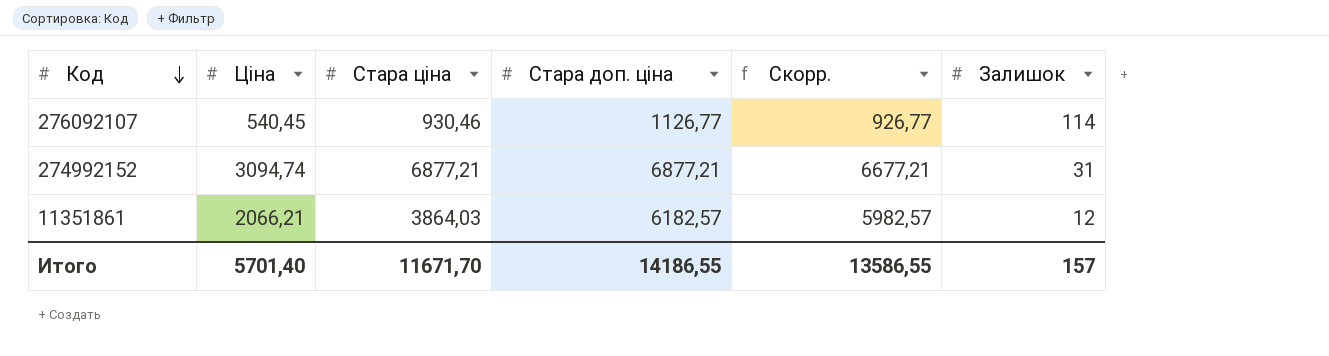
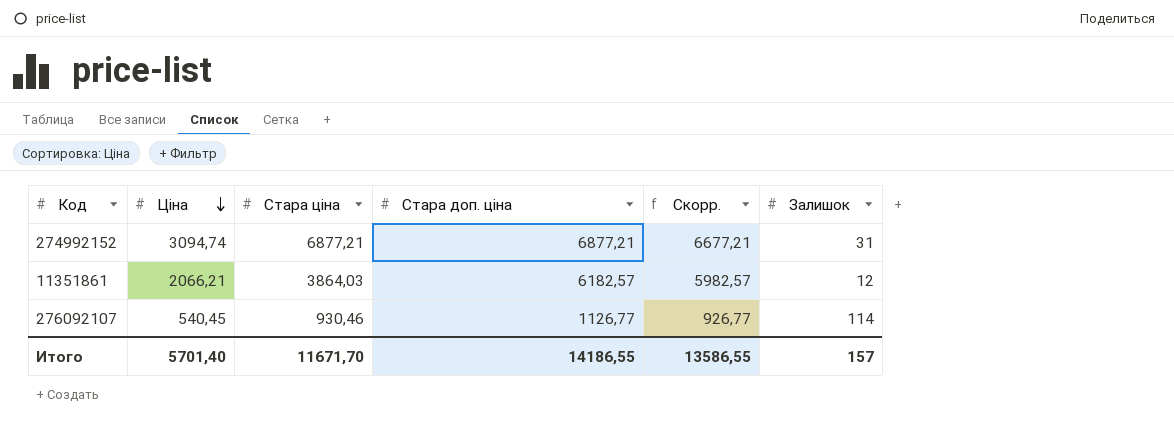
row order: Код descending -> Ціна descending

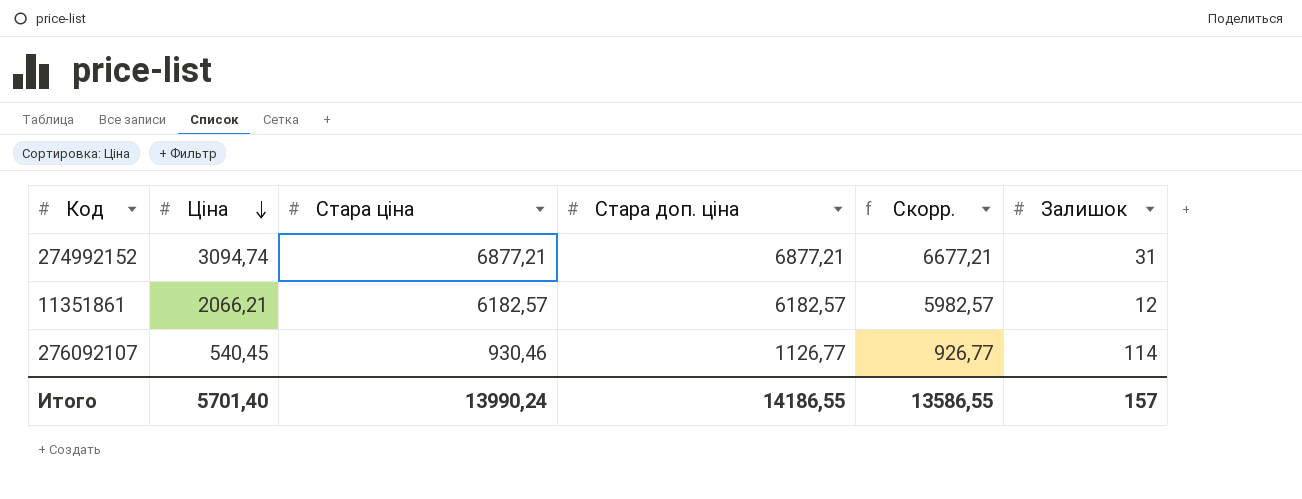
11351861 | Стара ціна: 3864,03 -> 6182,57
Итого | Стара ціна: 11671,70 -> 13990,24

